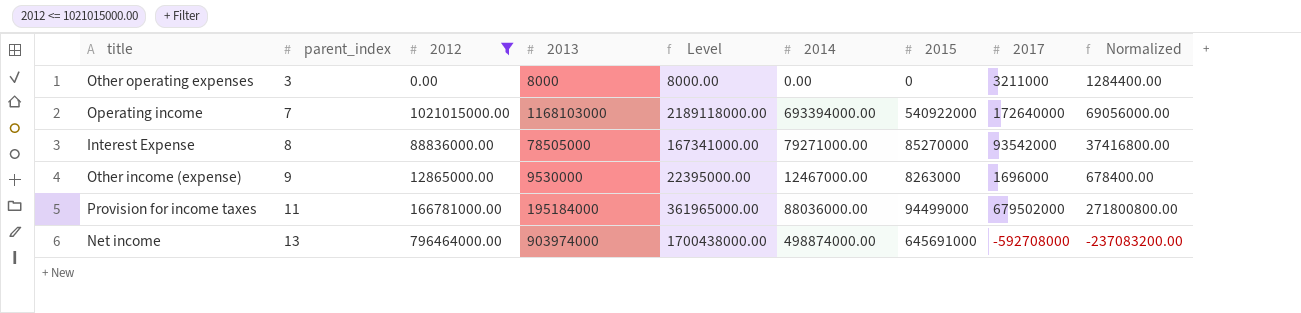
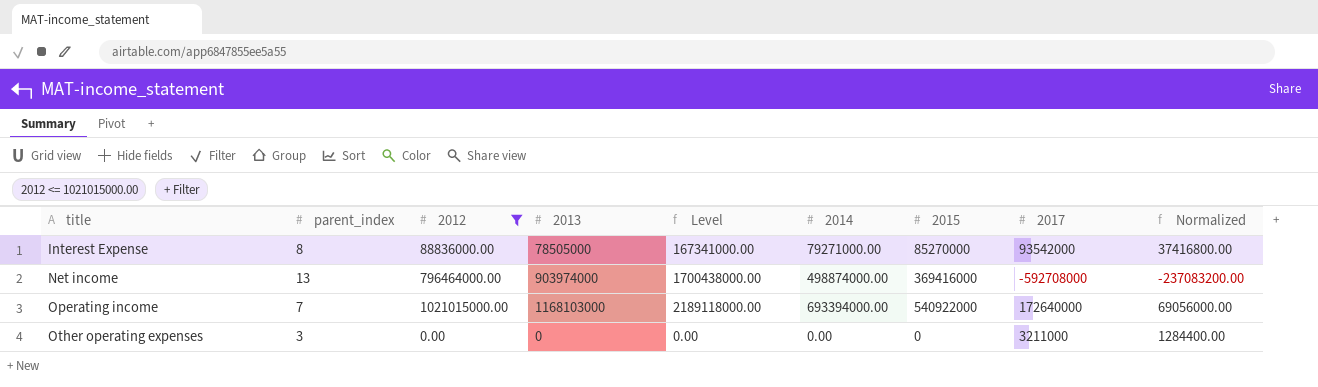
row order: parent_index ascending -> title ascending
row Other income (expense): 9 | 12865000.00 | 9530000 | 22395000.00 | 12467000.00 | 8263000 | 1696000 | 678400.00 -> none
row Provision for income taxes: 11 | 166781000.00 | 195184000 | 361965000.00 | 88036000.00 | 94499000 | 679502000 | 271800800.00 -> none
Net income | 2015: 645691000 -> 369416000
Other operating expenses | 2013: 8000 -> 0
Other operating expenses | Level: 8000.00 -> 0.00

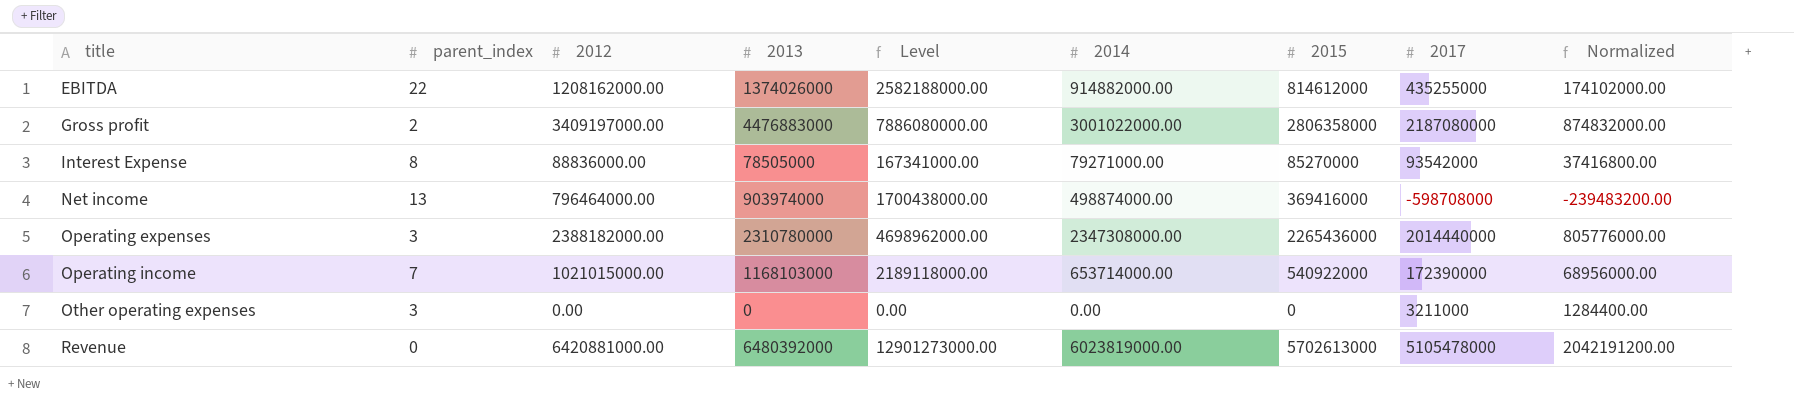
filter: 2012 <= 1021015000.00 -> none
Net income | 2017: -592708000 -> -598708000
Net income | Normalized: -237083200.00 -> -239483200.00
Operating income | 2014: 693394000.00 -> 653714000.00
Operating income | 2017: 172640000 -> 172390000
Operating income | Normalized: 69056000.00 -> 68956000.00

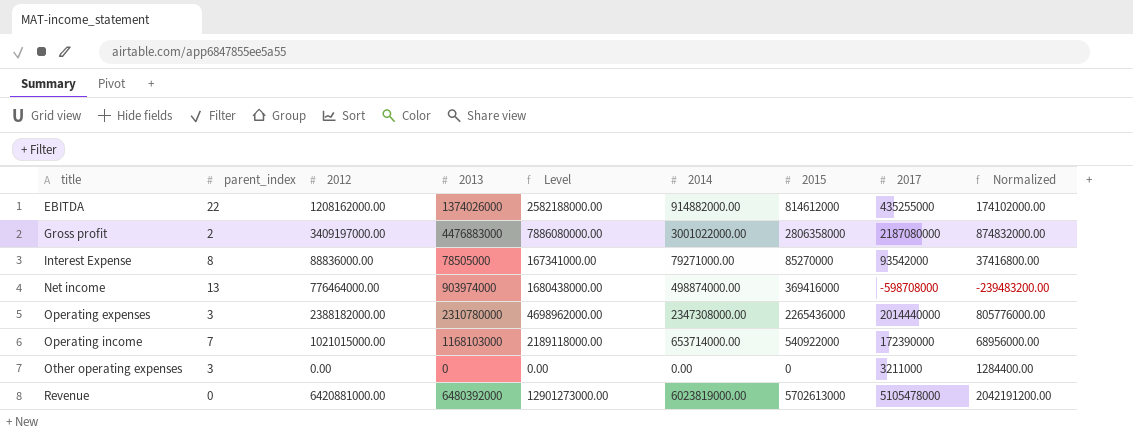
Net income | 2012: 796464000.00 -> 776464000.00
Net income | Level: 1700438000.00 -> 1680438000.00

